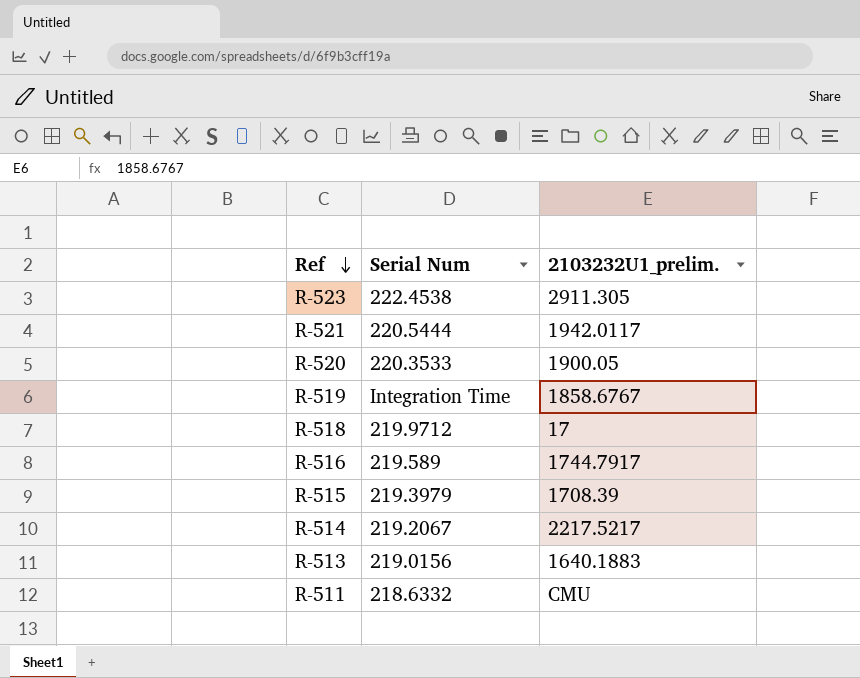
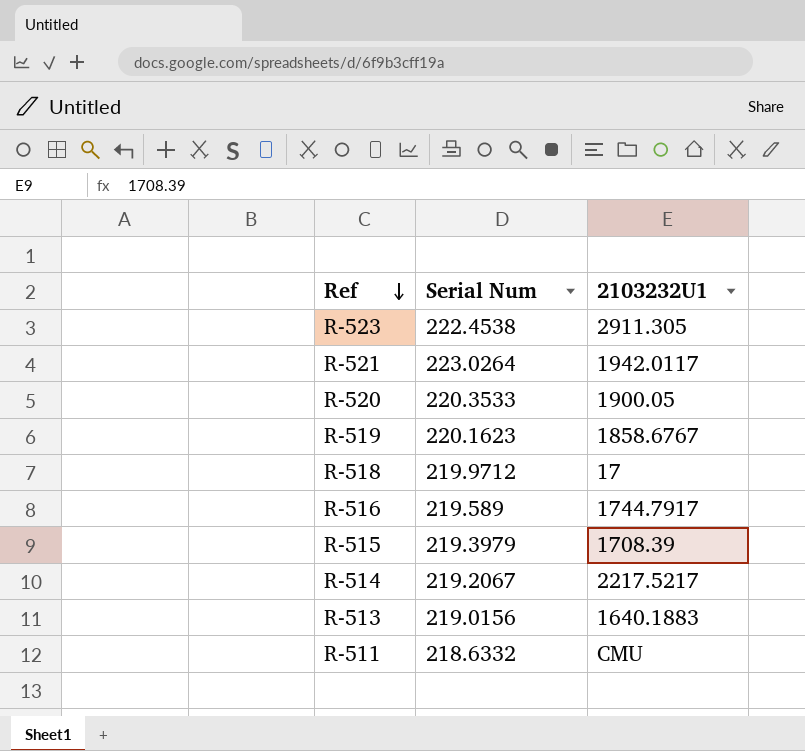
column name: 2103232U1_prelim. -> 2103232U1
R-521 | Serial Num: 220.5444 -> 223.0264
R-519 | Serial Num: Integration Time -> 220.1623

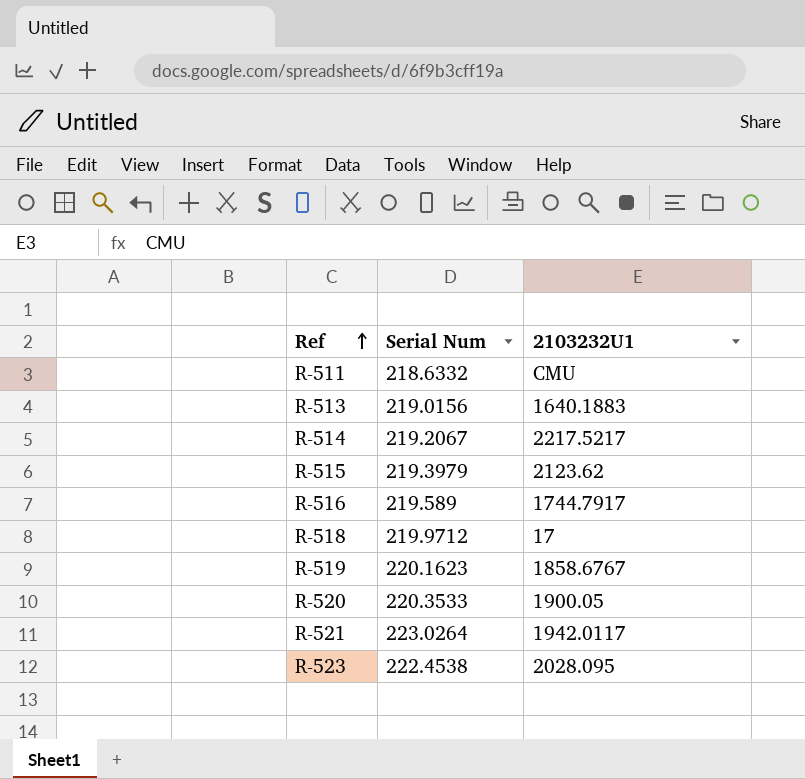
row order: Ref descending -> Ref ascending
R-515 | 2103232U1: 1708.39 -> 2123.62
R-523 | 2103232U1: 2911.305 -> 2028.095

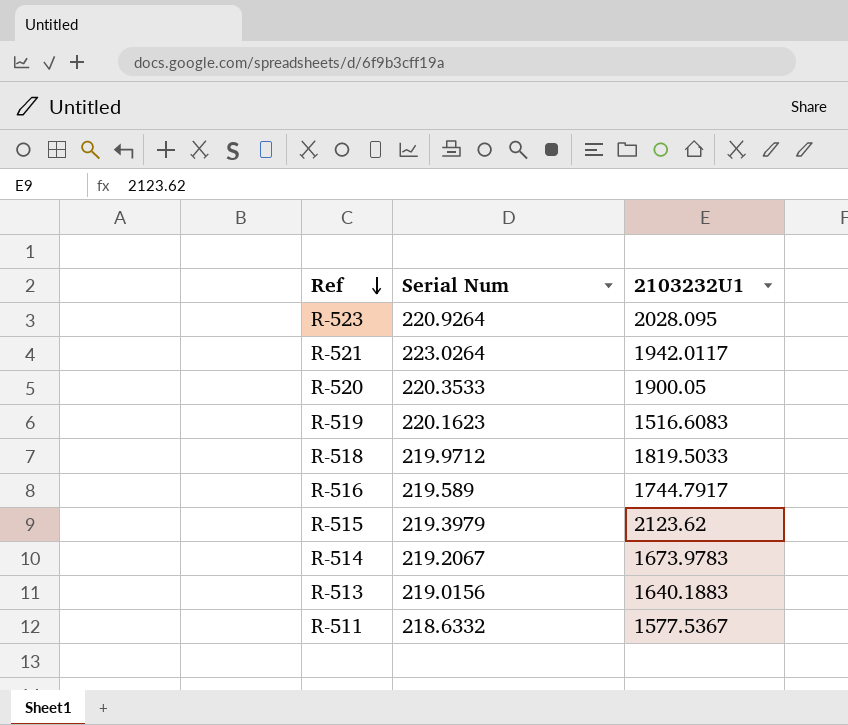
row order: Ref ascending -> Ref descending
R-523 | Serial Num: 222.4538 -> 220.9264
R-519 | 2103232U1: 1858.6767 -> 1516.6083
R-518 | 2103232U1: 17 -> 1819.5033
R-514 | 2103232U1: 2217.5217 -> 1673.9783
R-511 | 2103232U1: CMU -> 1577.5367

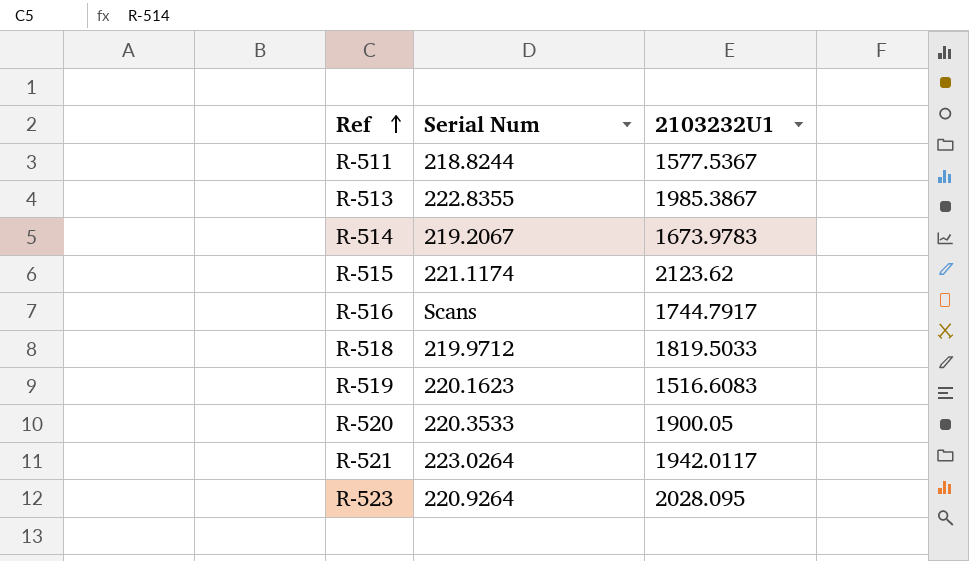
row order: Ref descending -> Ref ascending
R-511 | Serial Num: 218.6332 -> 218.8244
R-513 | Serial Num: 219.0156 -> 222.8355
R-513 | 2103232U1: 1640.1883 -> 1985.3867
R-515 | Serial Num: 219.3979 -> 221.1174
R-516 | Serial Num: 219.589 -> Scans

